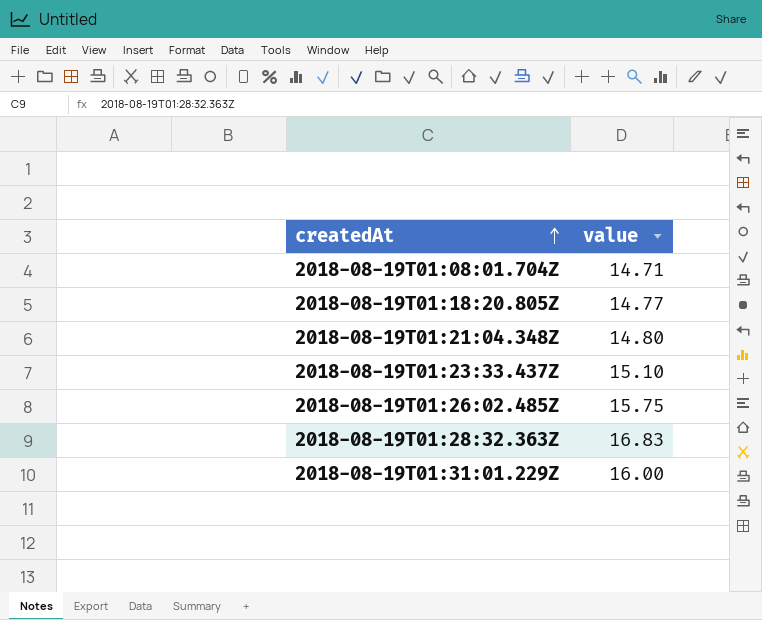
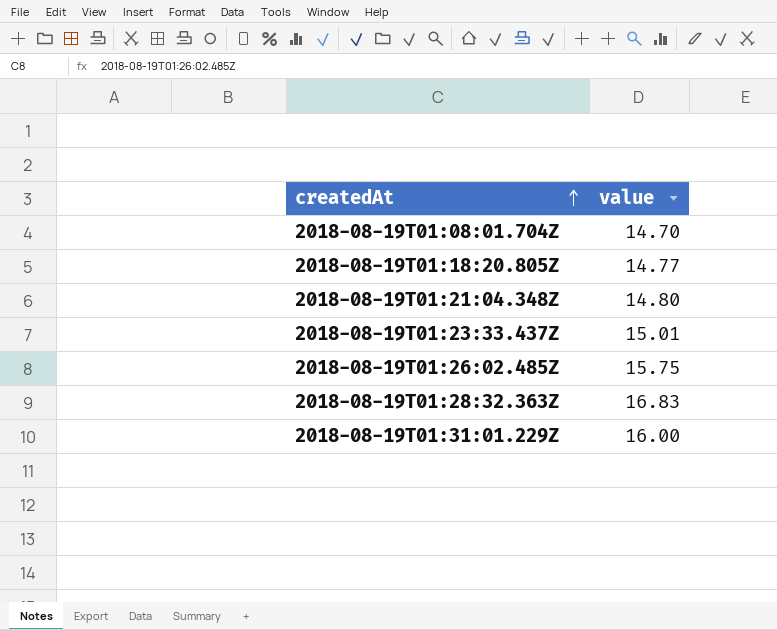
2018-08-19T01:08:01.704Z | value: 14.71 -> 14.70
2018-08-19T01:23:33.437Z | value: 15.10 -> 15.01

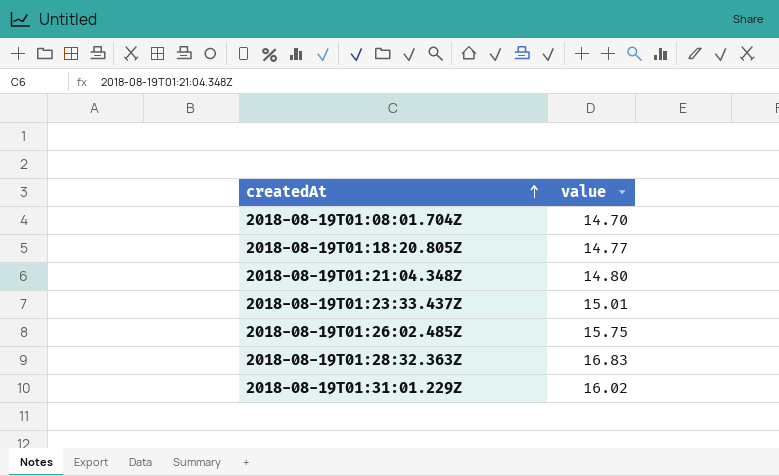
2018-08-19T01:31:01.229Z | value: 16.00 -> 16.02

